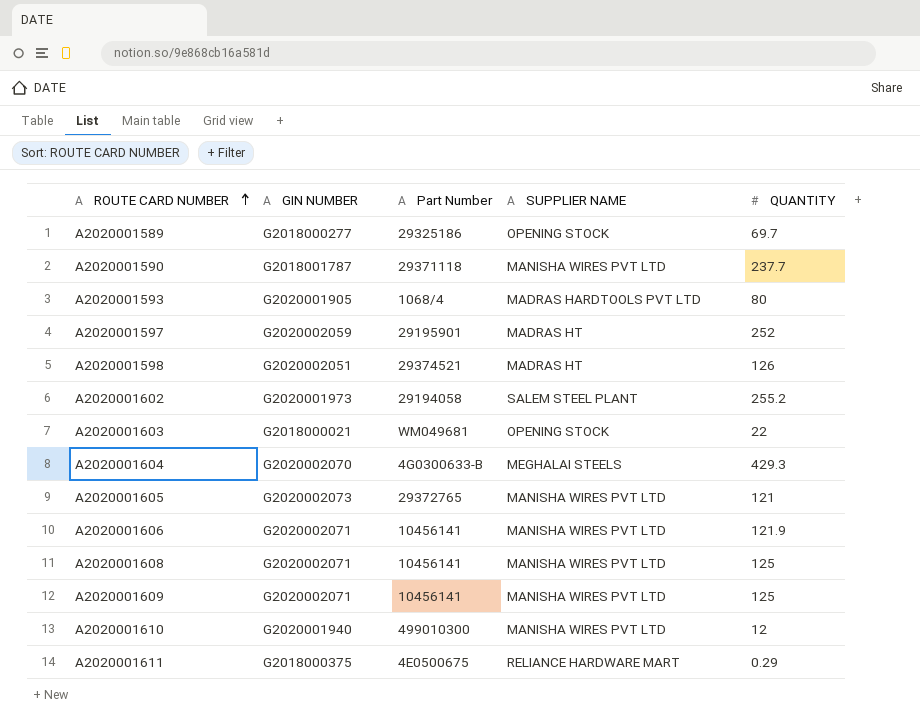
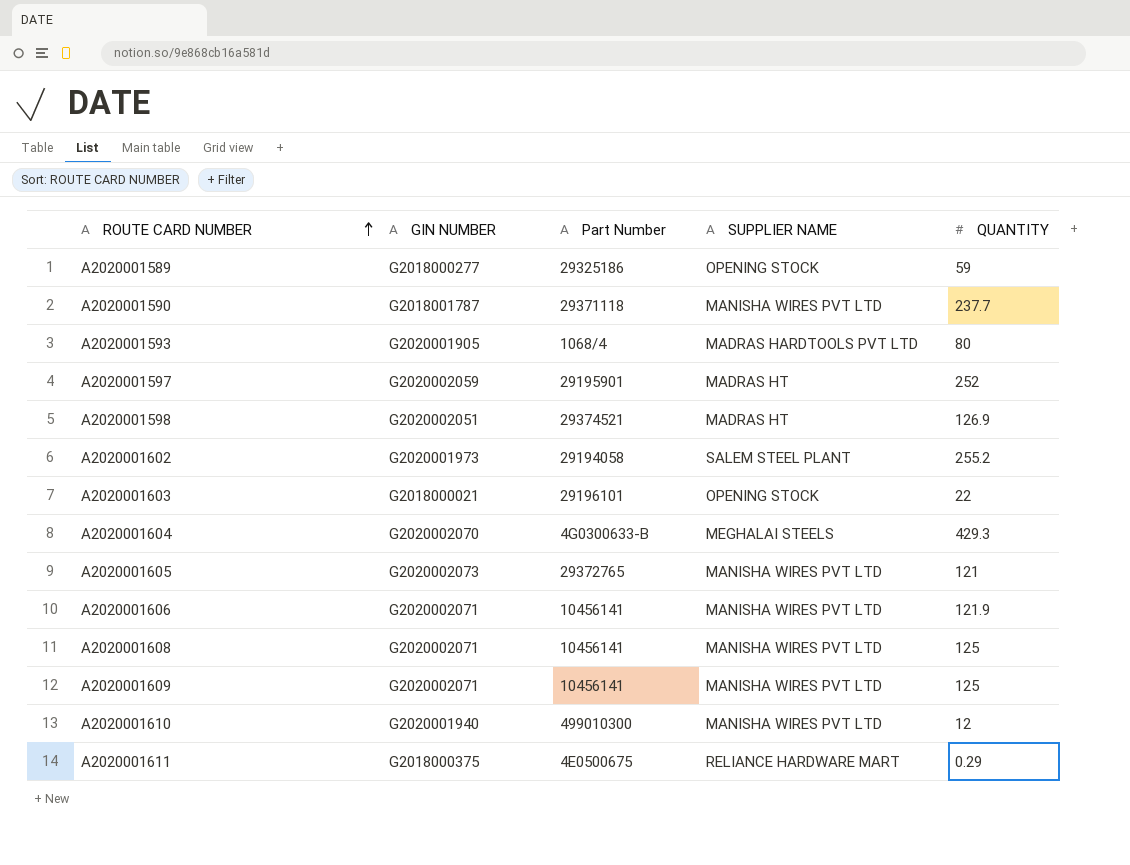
A2020001589 | QUANTITY: 69.7 -> 59
A2020001598 | QUANTITY: 126 -> 126.9
A2020001603 | Part Number: WM049681 -> 29196101

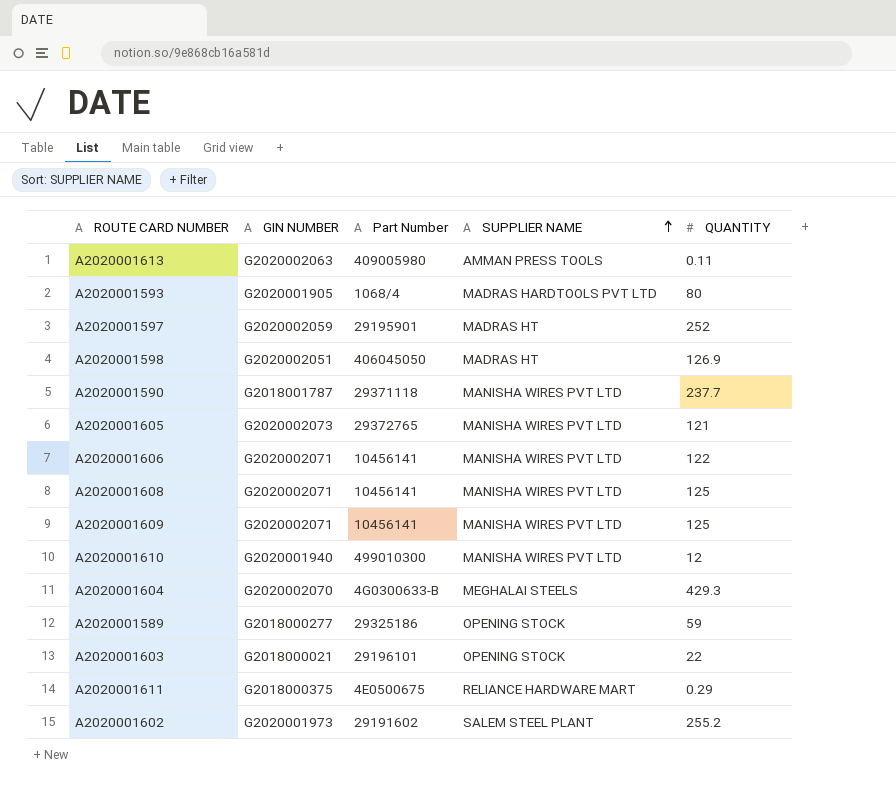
row order: ROUTE CARD NUMBER ascending -> SUPPLIER NAME ascending
row A2020001613: none -> G2020002063 | 409005980 | AMMAN PRESS TOOLS | 0.11
A2020001598 | Part Number: 29374521 -> 406045050
A2020001606 | QUANTITY: 121.9 -> 122
A2020001602 | Part Number: 29194058 -> 29191602

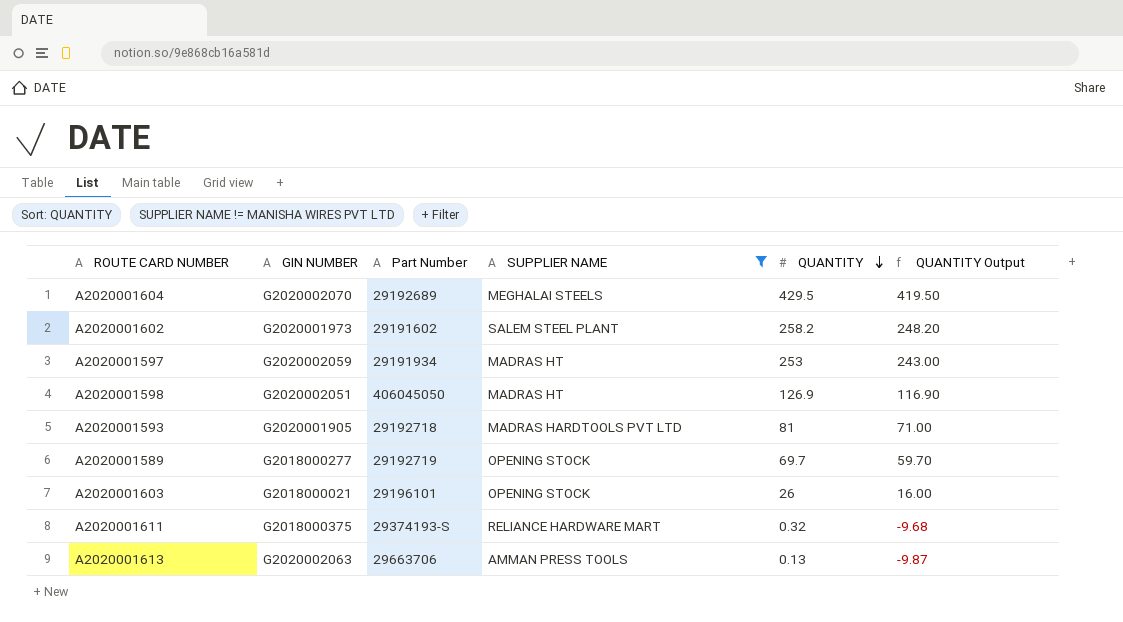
filter: none -> SUPPLIER NAME != MANISHA WIRES PVT LTD
row order: SUPPLIER NAME ascending -> QUANTITY descending
column QUANTITY Output | formula: none -> [QUANTITY] - 10
A2020001604 | Part Number: 4G0300633-B -> 29192689
A2020001604 | QUANTITY: 429.3 -> 429.5
A2020001602 | QUANTITY: 255.2 -> 258.2
A2020001597 | Part Number: 29195901 -> 29191934
A2020001597 | QUANTITY: 252 -> 253
A2020001593 | Part Number: 1068/4 -> 29192718
A2020001593 | QUANTITY: 80 -> 81
A2020001589 | Part Number: 29325186 -> 29192719
A2020001589 | QUANTITY: 59 -> 69.7
A2020001603 | QUANTITY: 22 -> 26
A2020001611 | Part Number: 4E0500675 -> 29374193-S
A2020001611 | QUANTITY: 0.29 -> 0.32
A2020001613 | Part Number: 409005980 -> 29663706
A2020001613 | QUANTITY: 0.11 -> 0.13

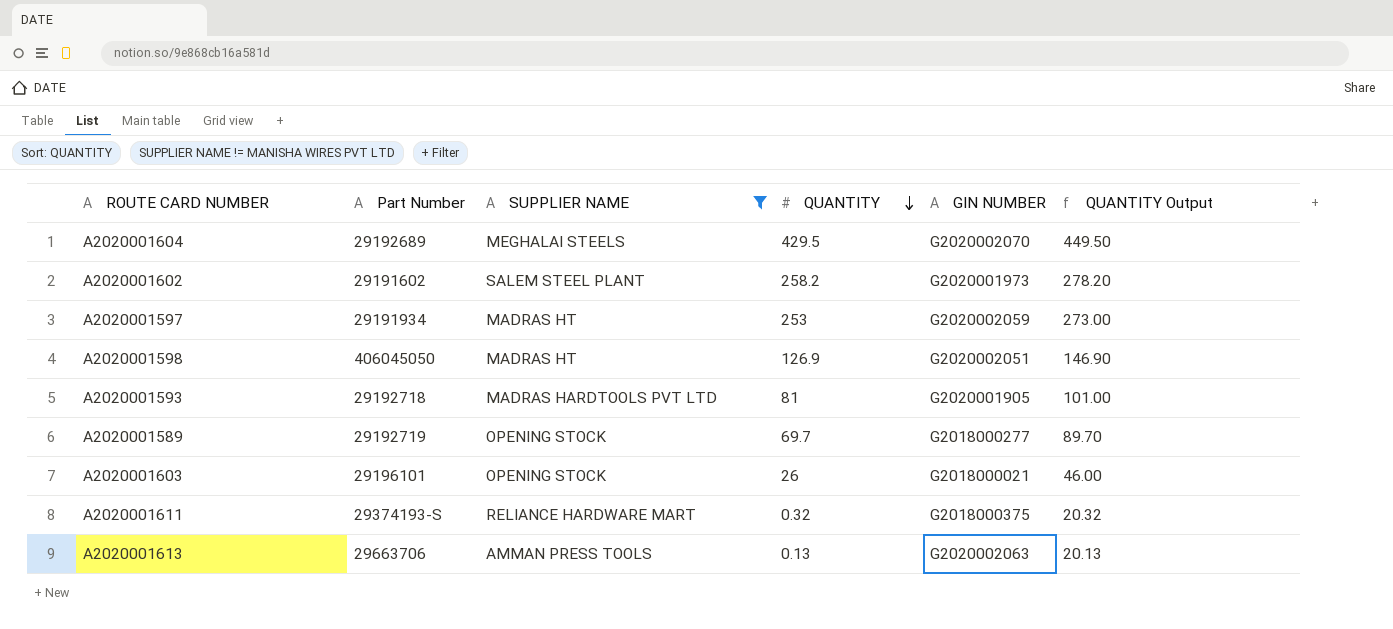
column GIN NUMBER | position: 2 -> 5
column QUANTITY Output | formula: [QUANTITY] - 10 -> [QUANTITY] + 20

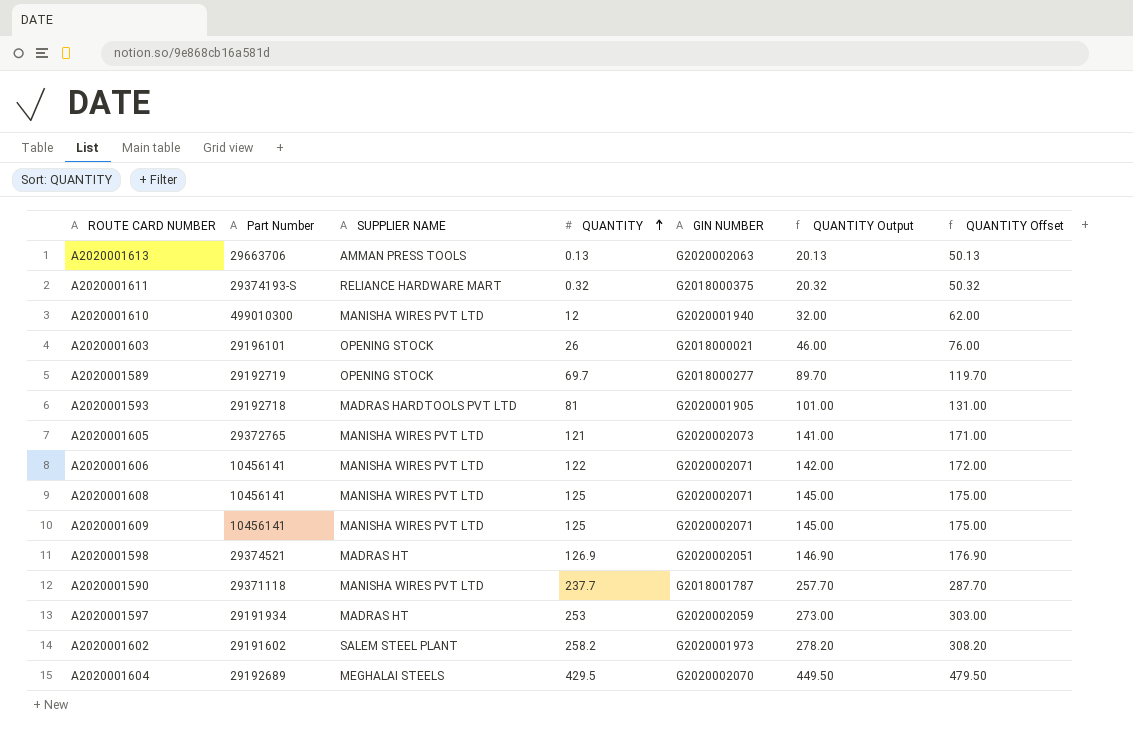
filter: SUPPLIER NAME != MANISHA WIRES PVT LTD -> none
row order: QUANTITY descending -> QUANTITY ascending
column QUANTITY Offset | formula: none -> [QUANTITY] + 50
A2020001598 | Part Number: 406045050 -> 29374521

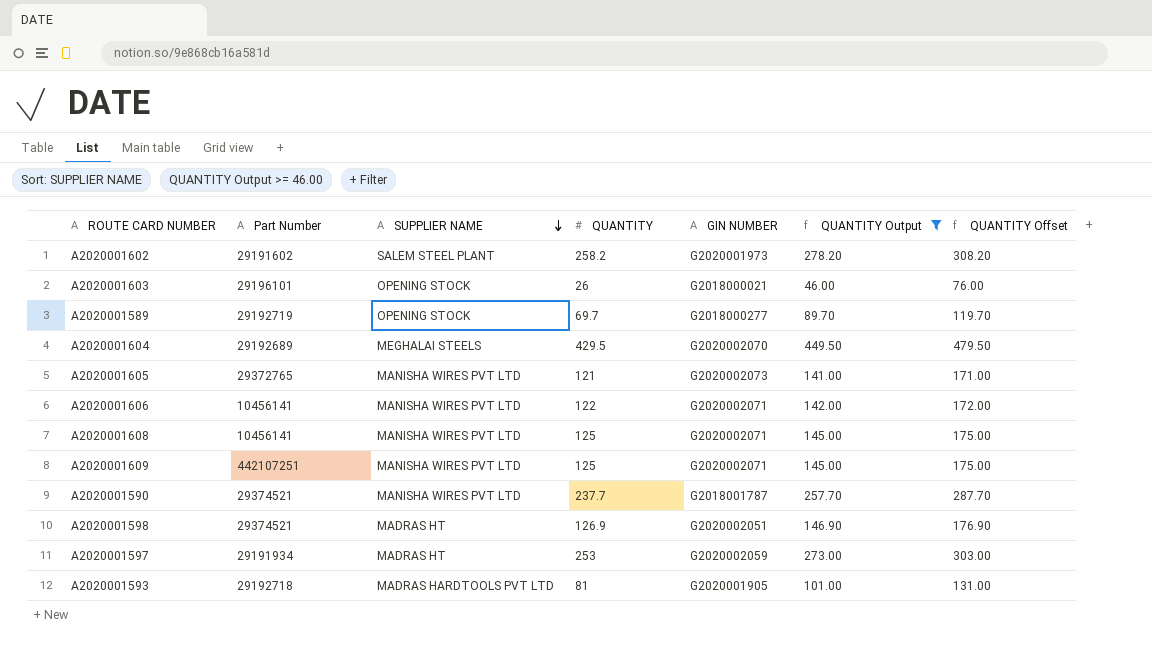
filter: none -> QUANTITY Output >= 46.00
row order: QUANTITY ascending -> SUPPLIER NAME descending
A2020001609 | Part Number: 10456141 -> 442107251
A2020001590 | Part Number: 29371118 -> 29374521

